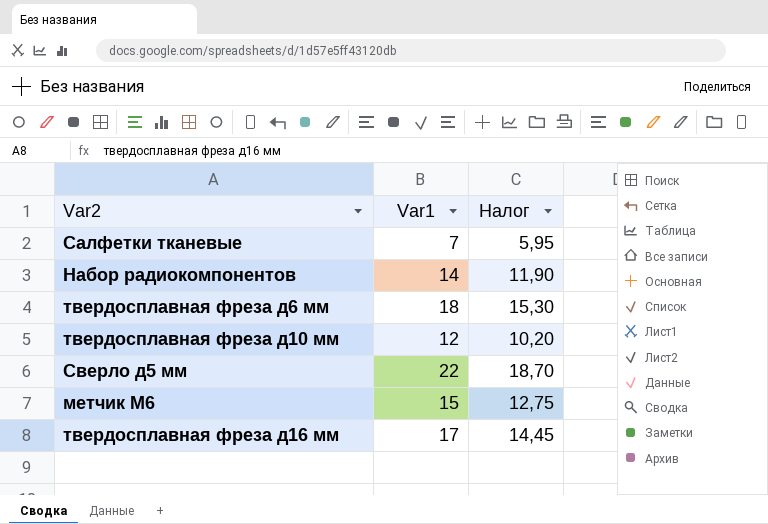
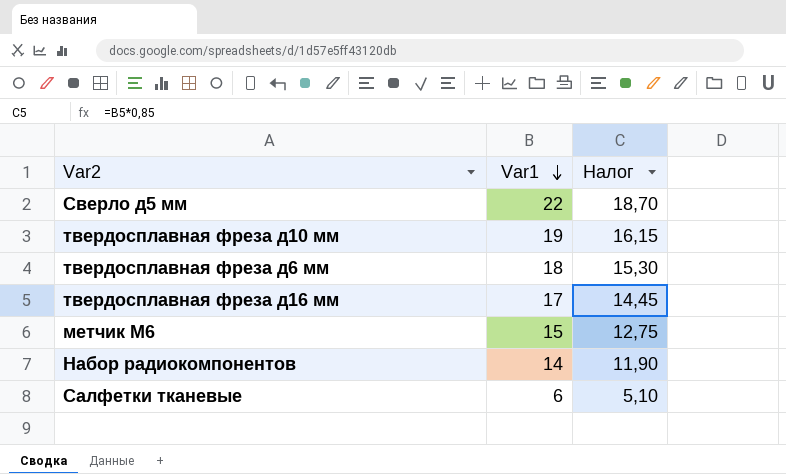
row order: none -> Var1 descending
твердосплавная фреза д10 мм | Var1: 12 -> 19
твердосплавная фреза д10 мм | Налог: 10,20 -> 16,15
Салфетки тканевые | Var1: 7 -> 6
Салфетки тканевые | Налог: 5,95 -> 5,10

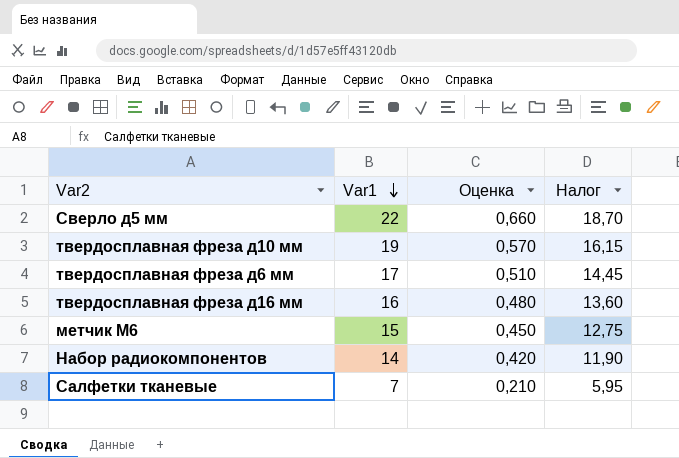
column Оценка | formula: none -> [Var1] * 0,03
твердосплавная фреза д6 мм | Var1: 18 -> 17
твердосплавная фреза д6 мм | Налог: 15,30 -> 14,45
твердосплавная фреза д16 мм | Var1: 17 -> 16
твердосплавная фреза д16 мм | Налог: 14,45 -> 13,60
Салфетки тканевые | Var1: 6 -> 7
Салфетки тканевые | Налог: 5,10 -> 5,95

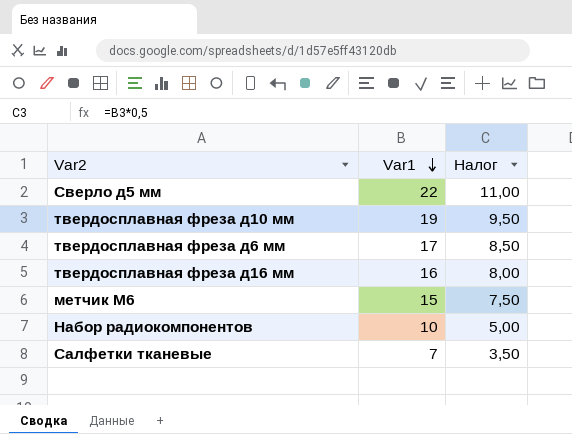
column Оценка | formula: [Var1] * 0,03 -> none
column Налог | formula: [Var1] * 0,85 -> [Var1] * 0,5
Набор радиокомпонентов | Var1: 14 -> 10

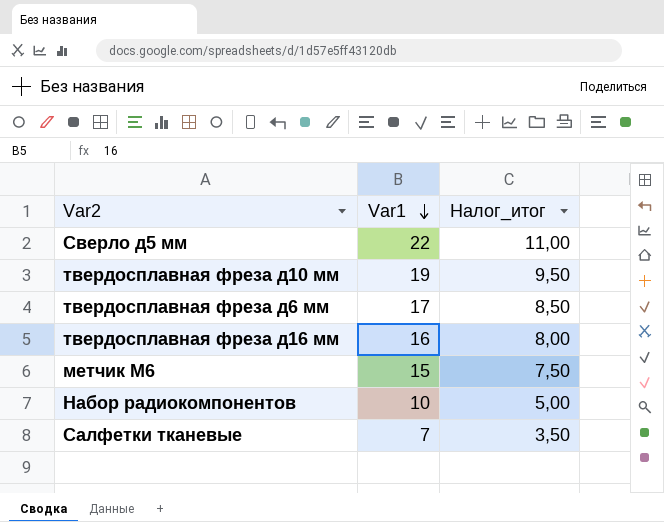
column name: Налог -> Налог_итог

